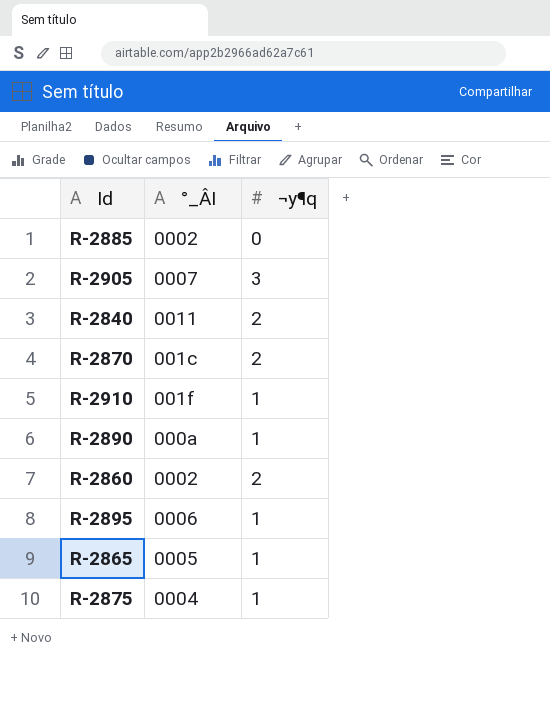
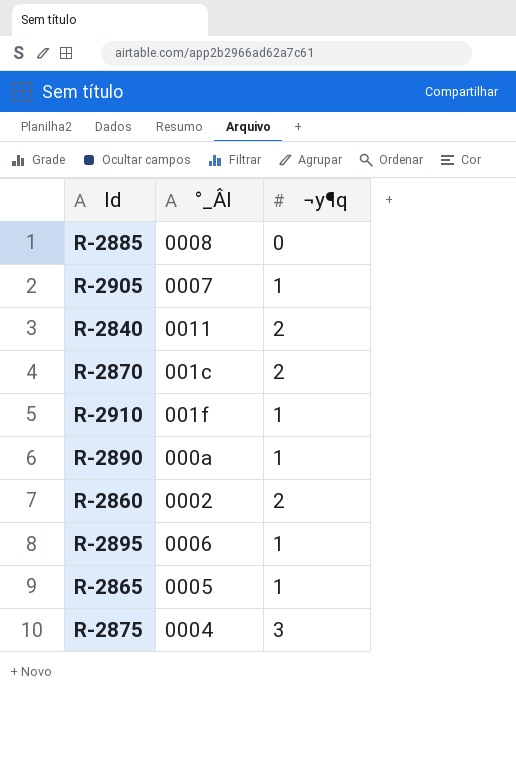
R-2885 | °_ÂI: 0002 -> 0008
R-2905 | ¬y¶q: 3 -> 1
R-2875 | ¬y¶q: 1 -> 3

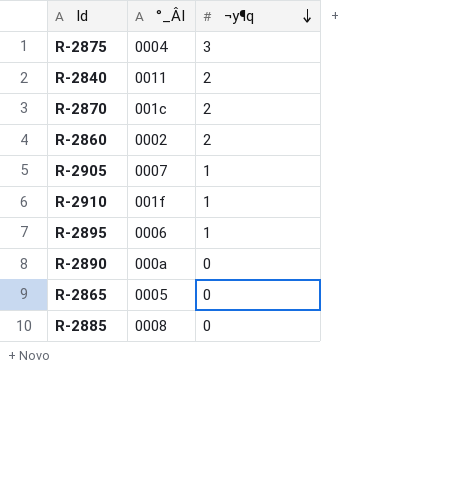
row order: none -> ¬y¶q descending
R-2890 | ¬y¶q: 1 -> 0
R-2865 | ¬y¶q: 1 -> 0

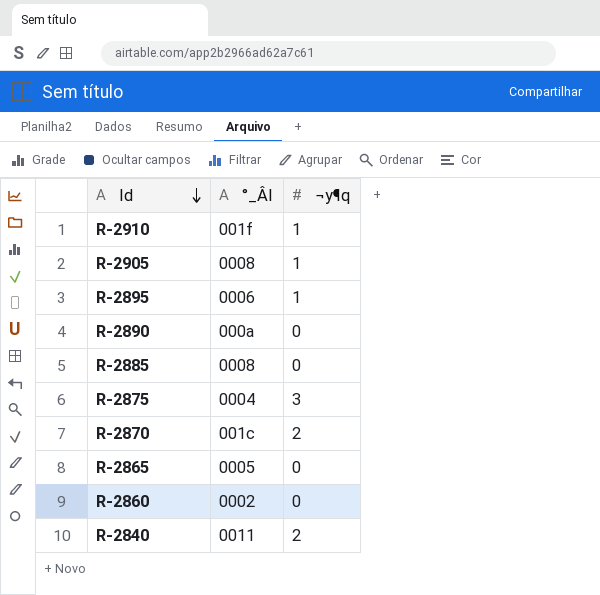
row order: ¬y¶q descending -> Id descending
R-2905 | °_ÂI: 0007 -> 0008
R-2860 | ¬y¶q: 2 -> 0

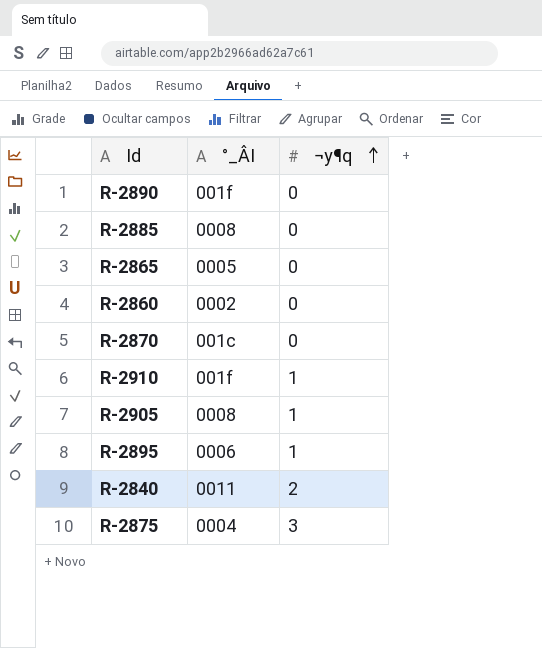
row order: Id descending -> ¬y¶q ascending
R-2890 | °_ÂI: 000a -> 001f
R-2870 | ¬y¶q: 2 -> 0

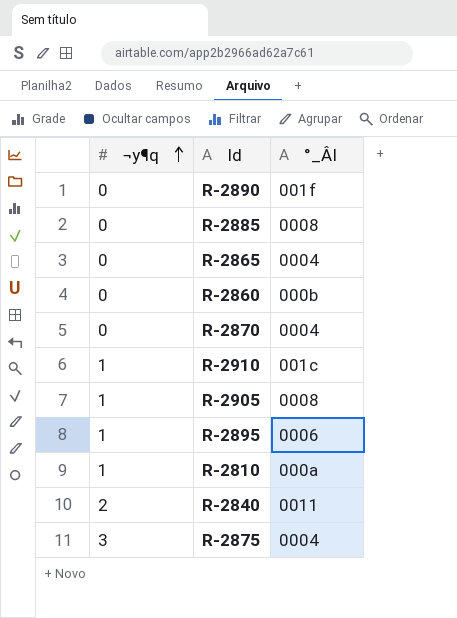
column ¬y¶q | position: 3 -> 1
R-2865 | °_ÂI: 0005 -> 0004
R-2860 | °_ÂI: 0002 -> 000b
R-2870 | °_ÂI: 001c -> 0004
R-2910 | °_ÂI: 001f -> 001c
row R-2810: none -> 1 | 000a

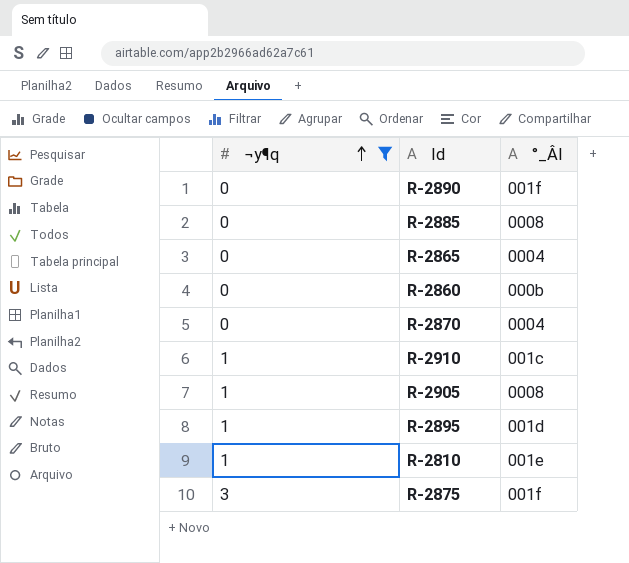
filter: none -> ¬y¶q != 2
R-2895 | °_ÂI: 0006 -> 001d
R-2810 | °_ÂI: 000a -> 001e
R-2875 | °_ÂI: 0004 -> 001f

